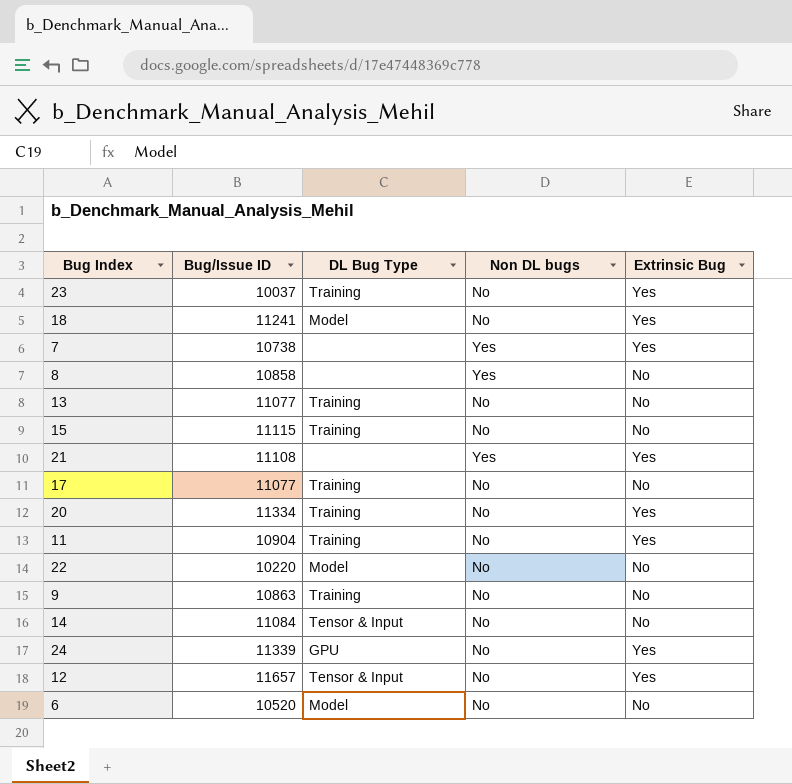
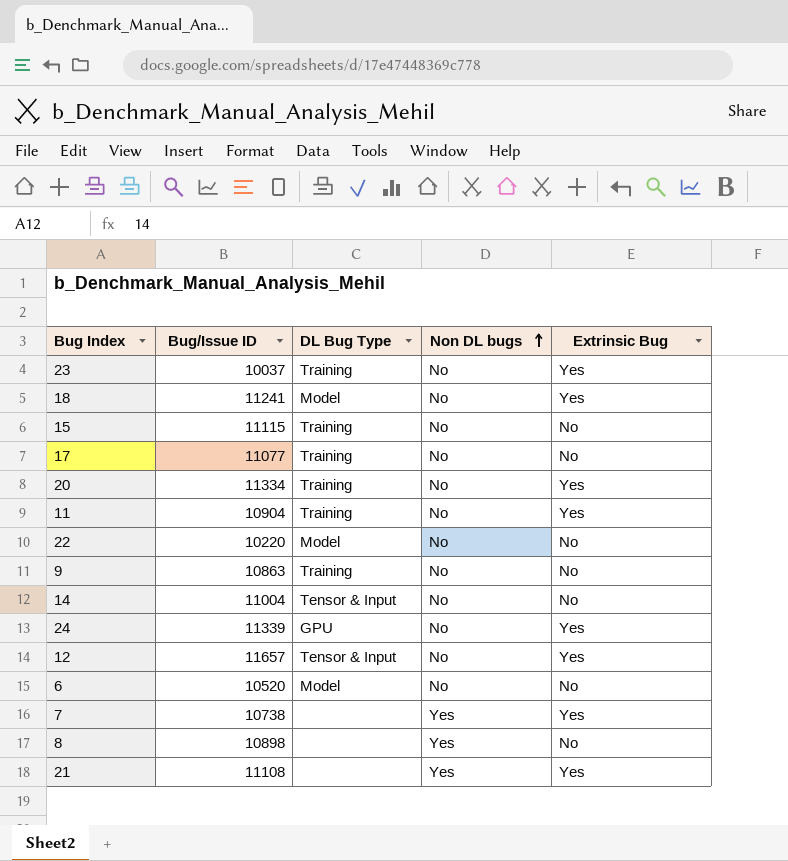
row order: none -> Non DL bugs ascending
row 13: 11077 | Training | No | No -> none
14 | Bug/Issue ID: 11084 -> 11004
8 | Bug/Issue ID: 10858 -> 10898

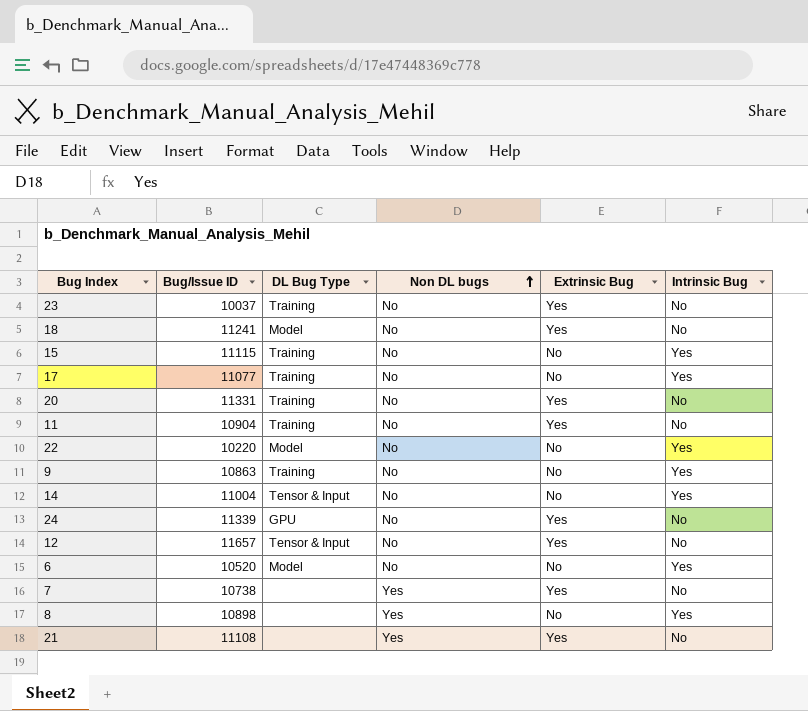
column Intrinsic Bug | position: none -> 6
20 | Bug/Issue ID: 11334 -> 11331

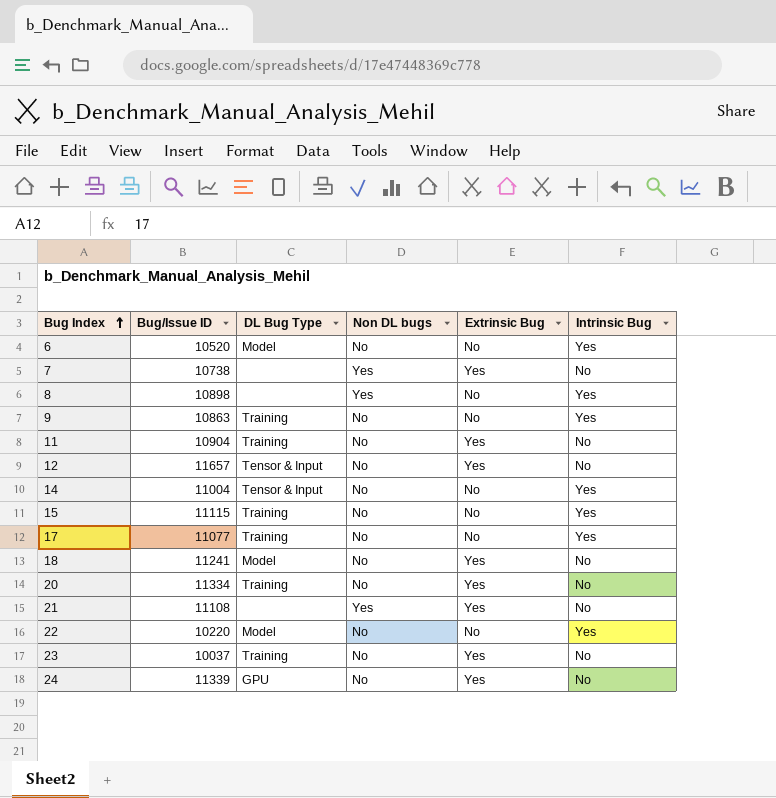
row order: Non DL bugs ascending -> Bug Index ascending
20 | Bug/Issue ID: 11331 -> 11334

